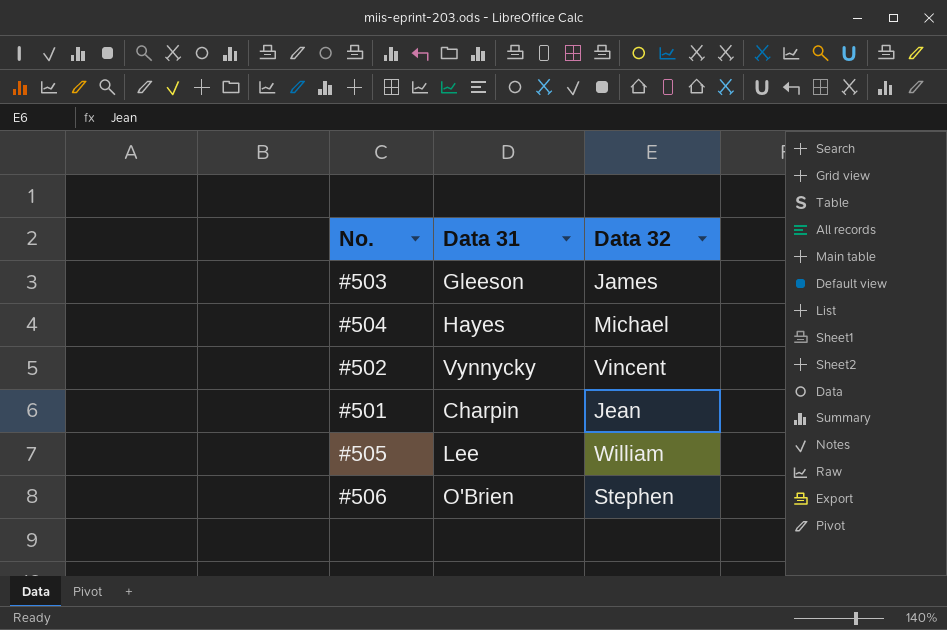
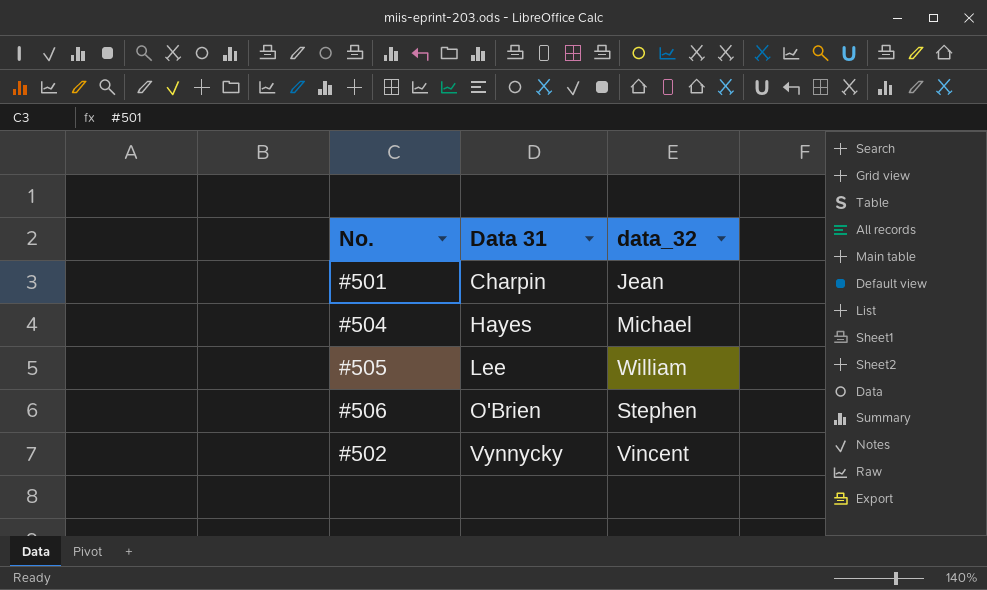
row order: none -> Data 31 ascending
column name: Data 32 -> data_32
row #503: Gleeson | James -> none

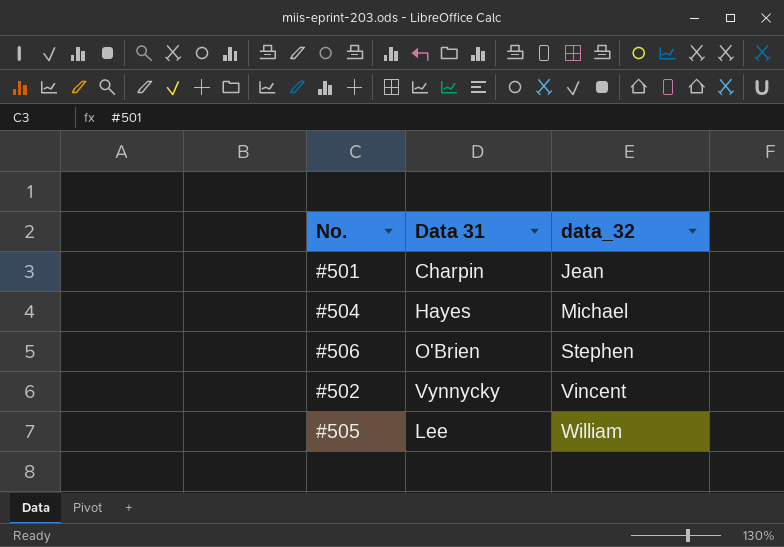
row order: Data 31 ascending -> data_32 ascending

